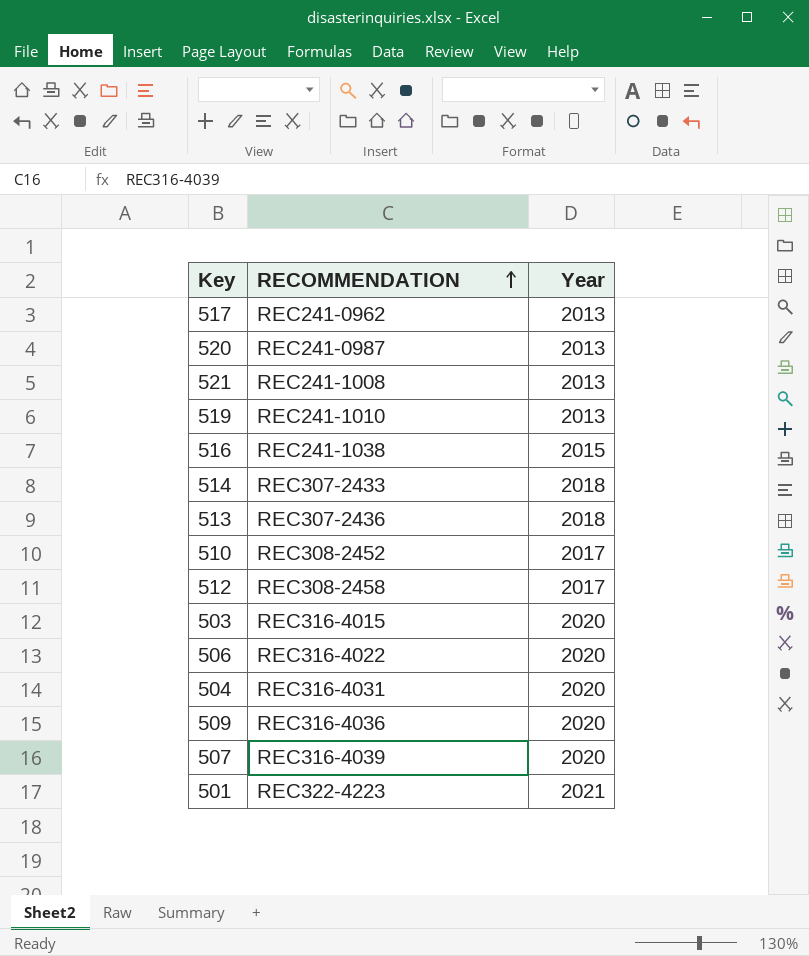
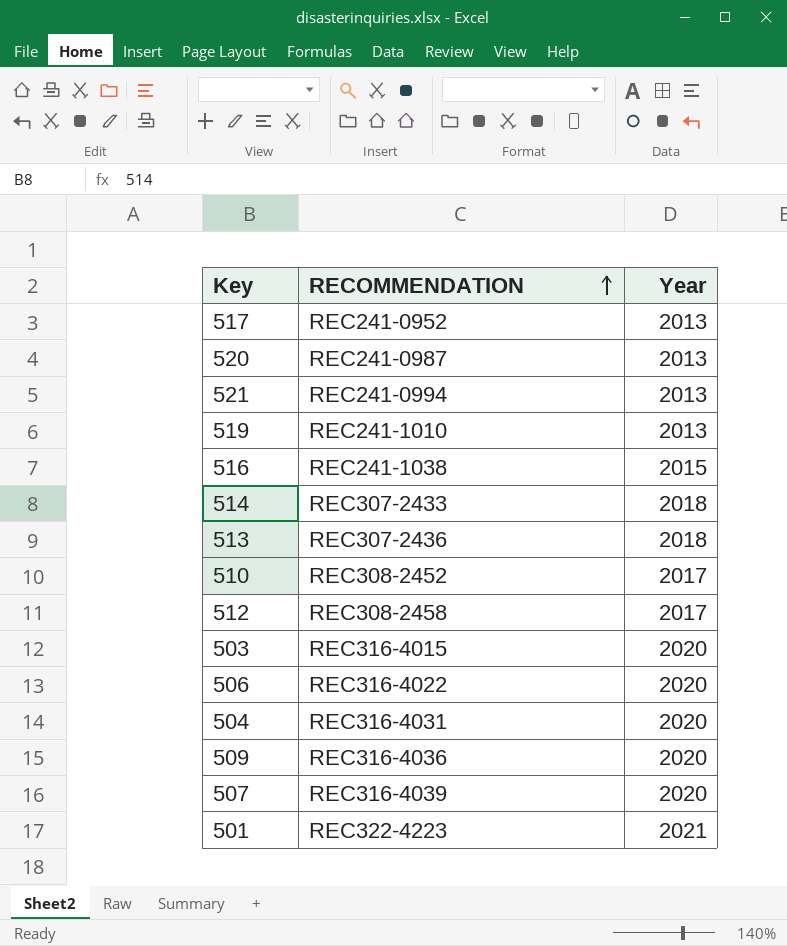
517 | RECOMMENDATION: REC241-0962 -> REC241-0952
521 | RECOMMENDATION: REC241-1008 -> REC241-0994

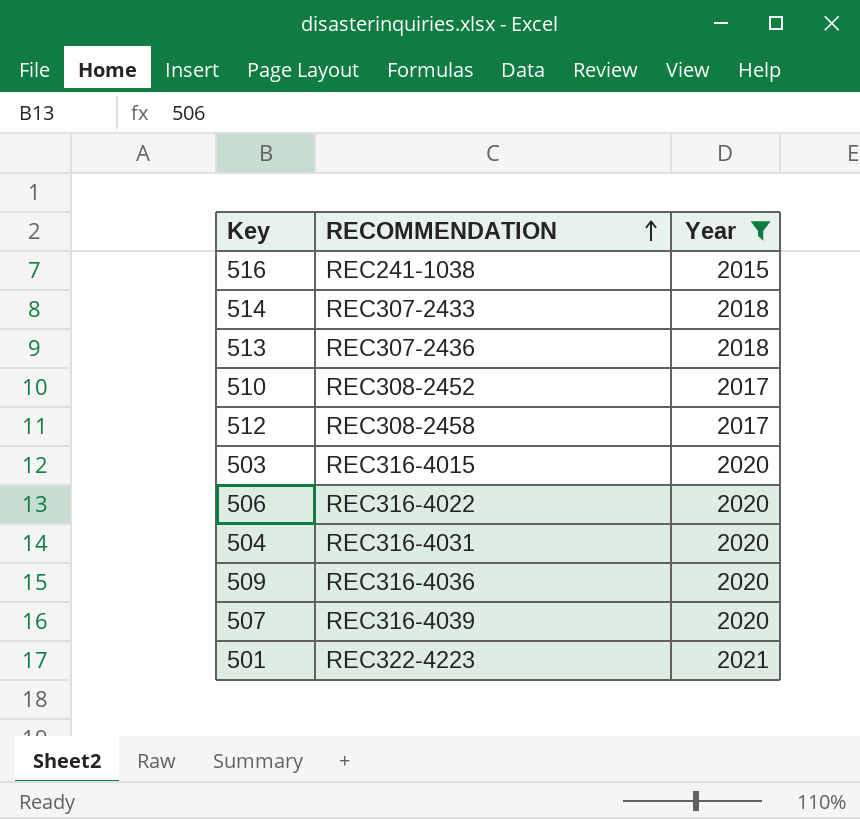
filter: none -> Year != 2013

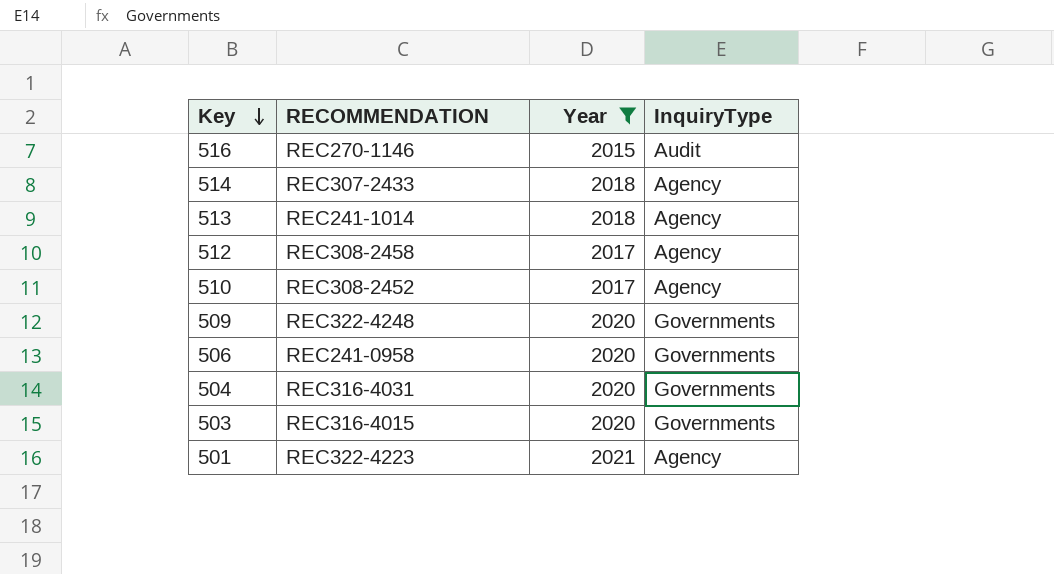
row order: RECOMMENDATION ascending -> Key descending
column InquiryType | position: none -> 4
row 507: REC316-4039 | 2020 -> none
516 | RECOMMENDATION: REC241-1038 -> REC270-1146
513 | RECOMMENDATION: REC307-2436 -> REC241-1014
509 | RECOMMENDATION: REC316-4036 -> REC322-4248
506 | RECOMMENDATION: REC316-4022 -> REC241-0958

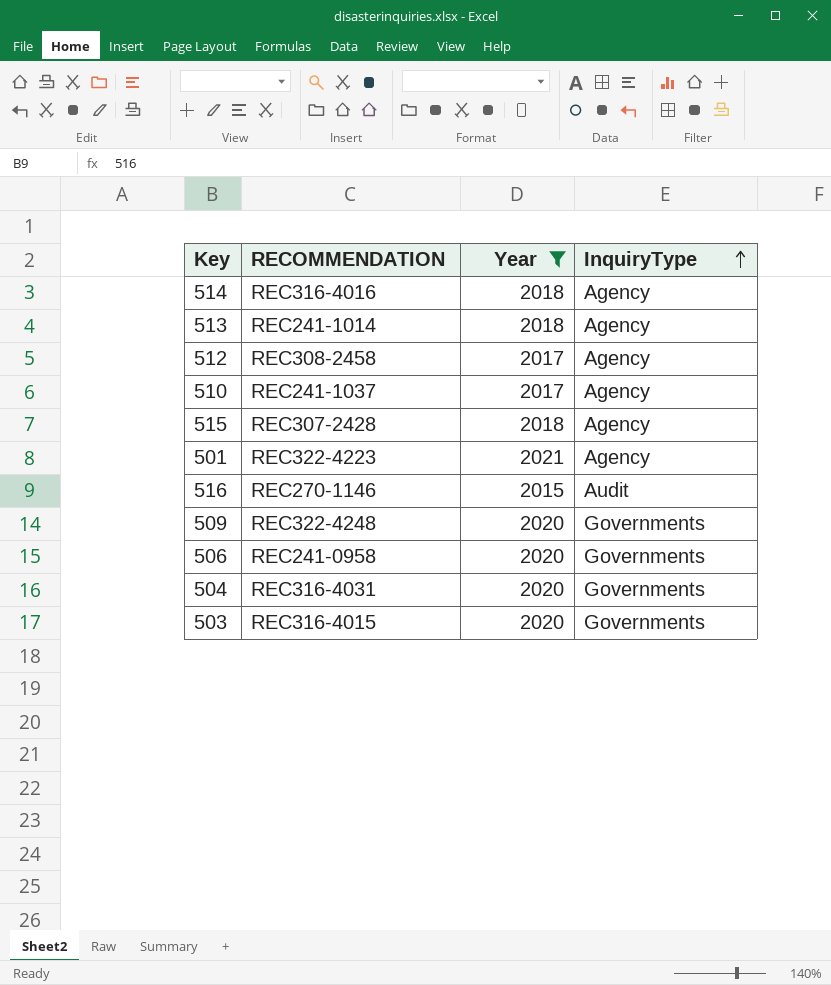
row order: Key descending -> InquiryType ascending
514 | RECOMMENDATION: REC307-2433 -> REC316-4016
510 | RECOMMENDATION: REC308-2452 -> REC241-1037
row 515: none -> REC307-2428 | 2018 | Agency

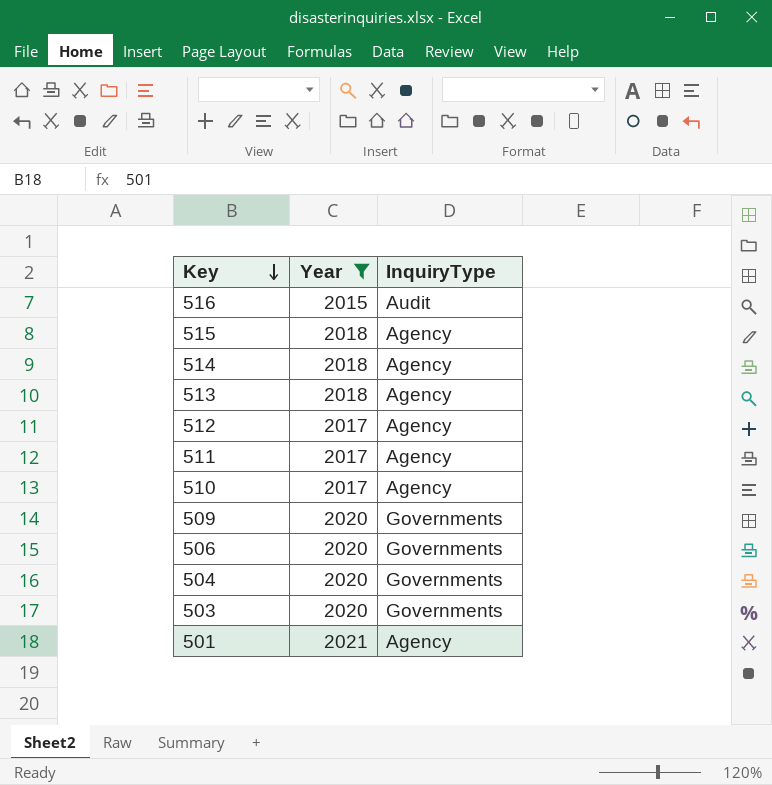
row order: InquiryType ascending -> Key descending
column RECOMMENDATION | position: 2 -> none
row 511: none -> 2017 | Agency

